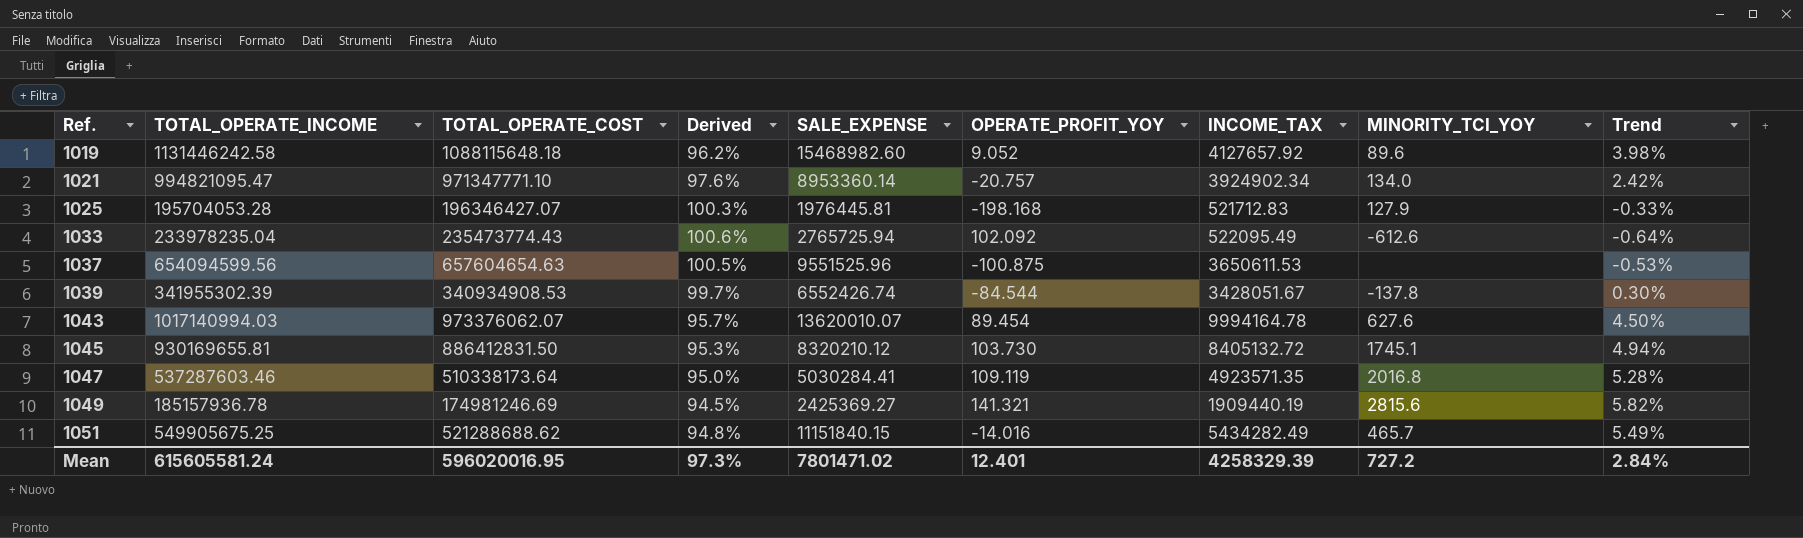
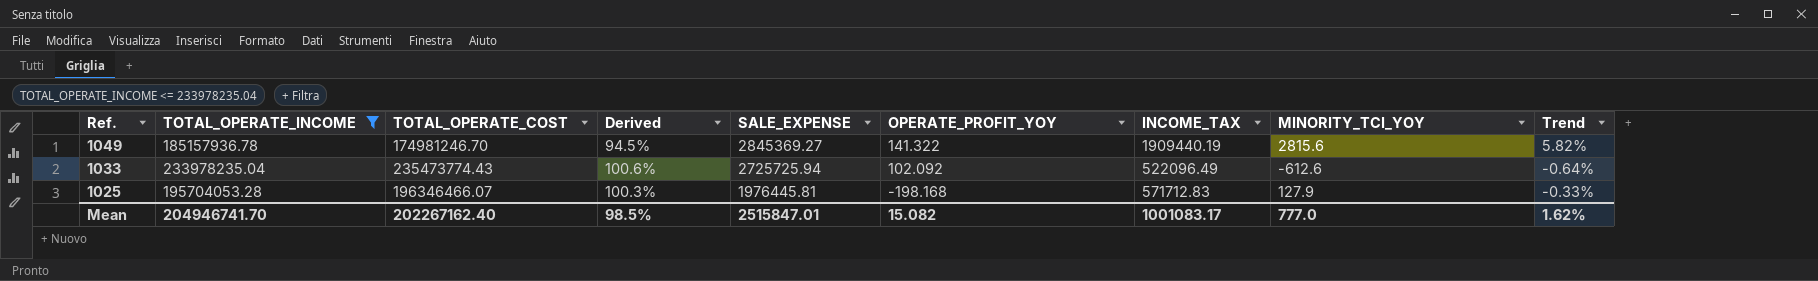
filter: none -> TOTAL_OPERATE_INCOME <= 233978235.04
row order: Ref. ascending -> Ref. descending
1049 | TOTAL_OPERATE_COST: 174981246.69 -> 174981246.70
1049 | SALE_EXPENSE: 2425369.27 -> 2845369.27
1049 | OPERATE_PROFIT_YOY: 141.321 -> 141.322
1033 | SALE_EXPENSE: 2765725.94 -> 2725725.94
1033 | INCOME_TAX: 522095.49 -> 522096.49
1025 | TOTAL_OPERATE_COST: 196346427.07 -> 196346466.07
1025 | INCOME_TAX: 521712.83 -> 571712.83
Mean | TOTAL_OPERATE_INCOME: 615605581.24 -> 204946741.70
Mean | TOTAL_OPERATE_COST: 596020016.95 -> 202267162.40
Mean | Derived: 97.3% -> 98.5%
Mean | SALE_EXPENSE: 7801471.02 -> 2515847.01
Mean | OPERATE_PROFIT_YOY: 12.401 -> 15.082
Mean | INCOME_TAX: 4258329.39 -> 1001083.17
Mean | MINORITY_TCI_YOY: 727.2 -> 777.0
Mean | Trend: 2.84% -> 1.62%

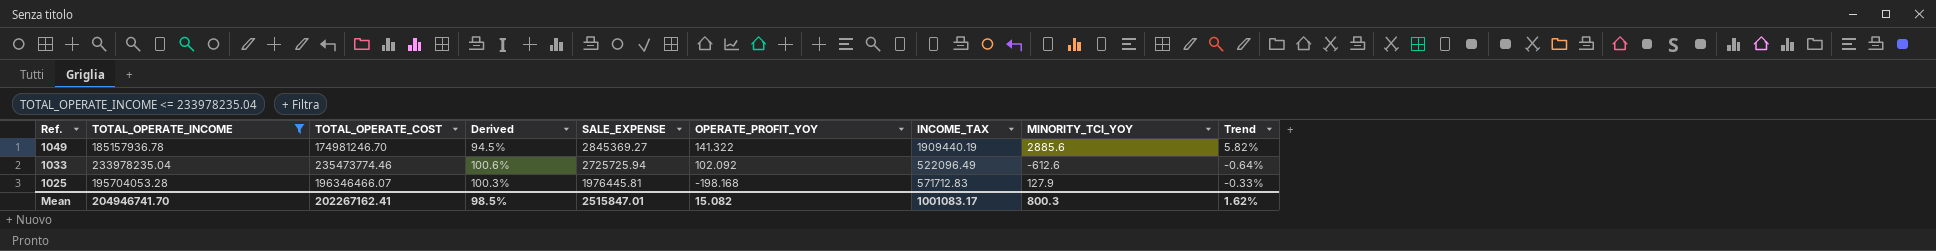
1049 | MINORITY_TCI_YOY: 2815.6 -> 2885.6
1033 | TOTAL_OPERATE_COST: 235473774.43 -> 235473774.46
Mean | TOTAL_OPERATE_COST: 202267162.40 -> 202267162.41
Mean | MINORITY_TCI_YOY: 777.0 -> 800.3

